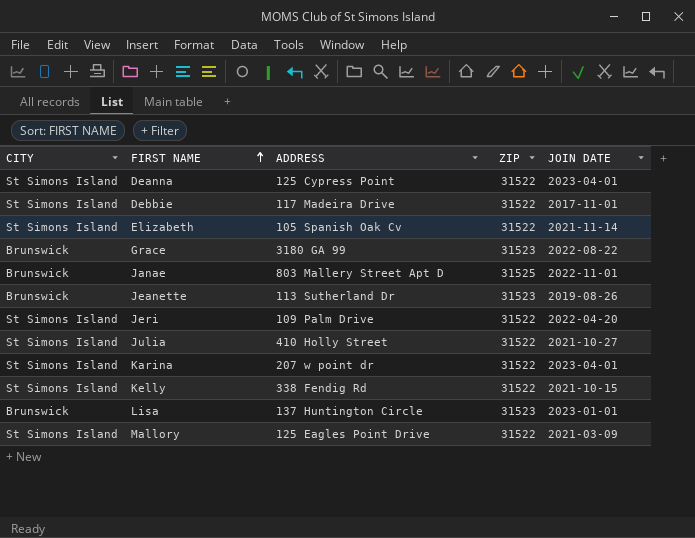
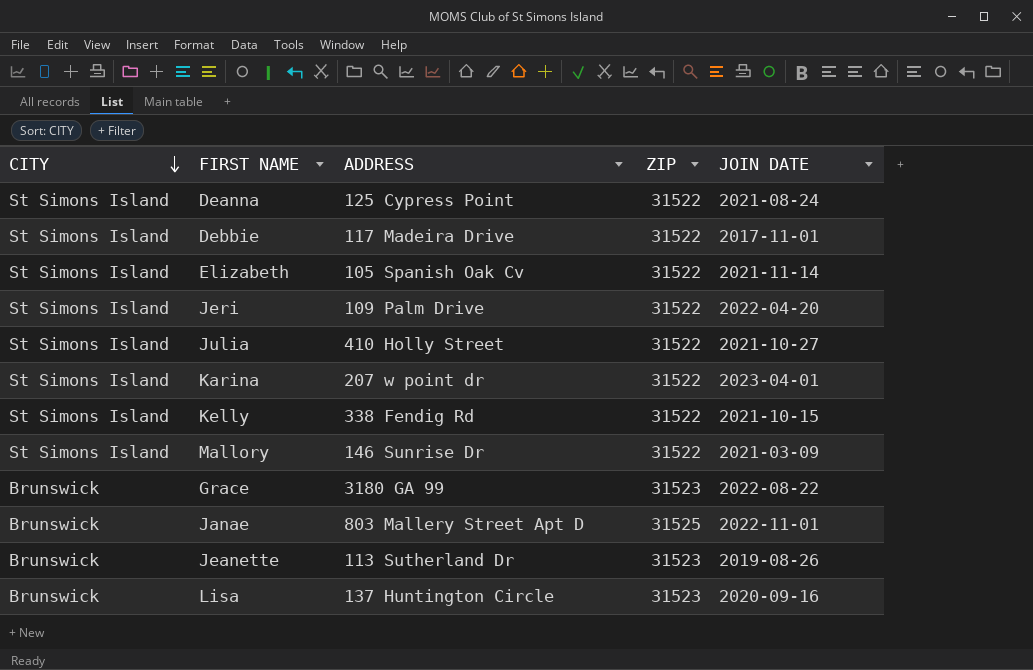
row order: FIRST NAME ascending -> CITY descending
Deanna | JOIN DATE: 2023-04-01 -> 2021-08-24
Mallory | ADDRESS: 125 Eagles Point Drive -> 146 Sunrise Dr
Lisa | JOIN DATE: 2023-01-01 -> 2020-09-16

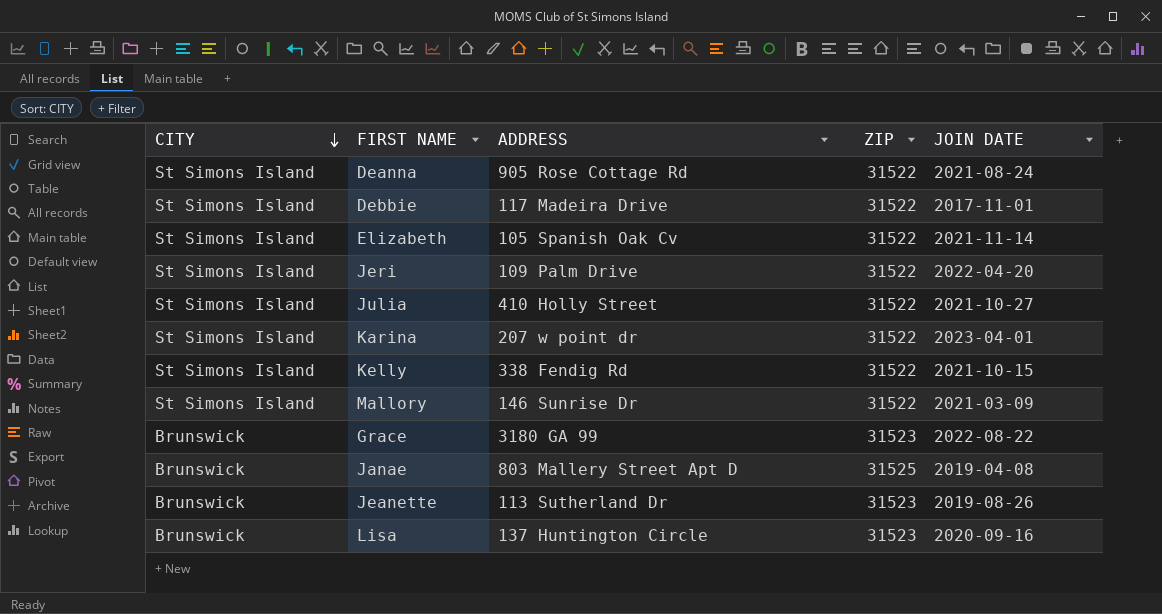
Deanna | ADDRESS: 125 Cypress Point -> 905 Rose Cottage Rd
Janae | JOIN DATE: 2022-11-01 -> 2019-04-08

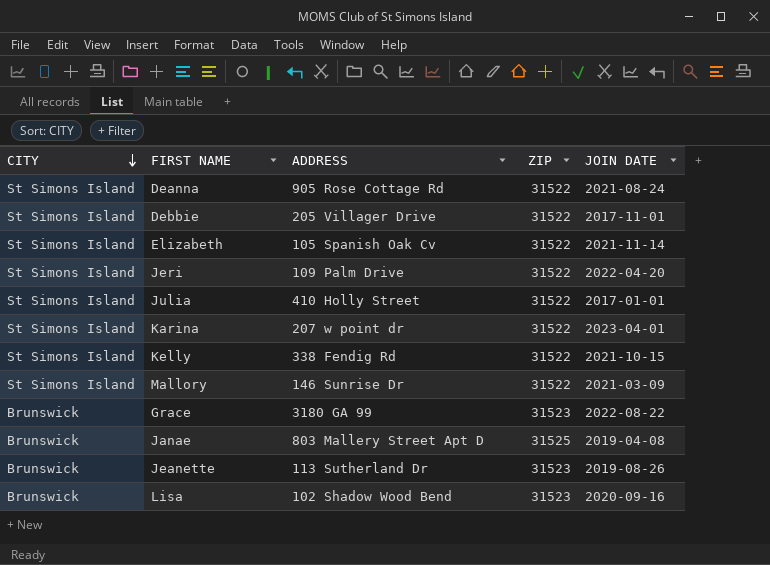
Debbie | ADDRESS: 117 Madeira Drive -> 205 Villager Drive
Julia | JOIN DATE: 2021-10-27 -> 2017-01-01
Lisa | ADDRESS: 137 Huntington Circle -> 102 Shadow Wood Bend

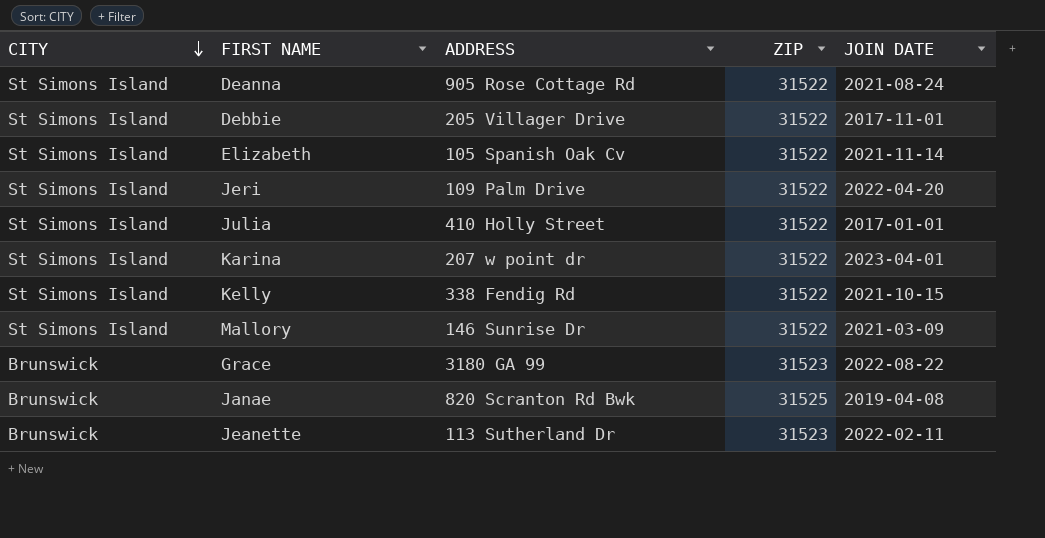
row Lisa: Brunswick | 102 Shadow Wood Bend | 31523 | 2020-09-16 -> none
Janae | ADDRESS: 803 Mallery Street Apt D -> 820 Scranton Rd Bwk
Jeanette | JOIN DATE: 2019-08-26 -> 2022-02-11

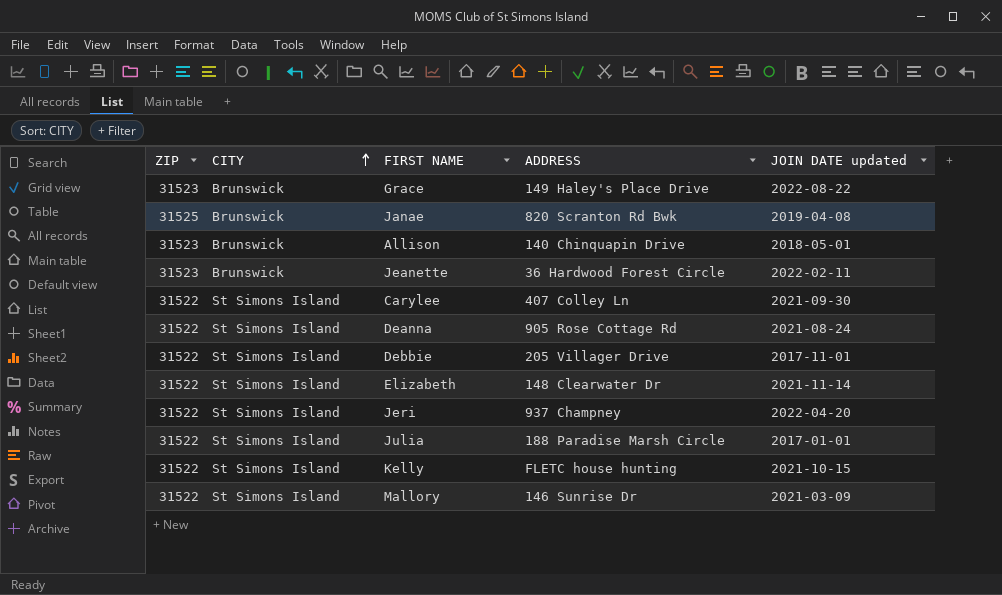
row order: CITY descending -> CITY ascending
column ZIP | position: 4 -> 1
column name: JOIN DATE -> JOIN DATE updated
row Karina: St Simons Island | 207 w point dr | 31522 | 2023-04-01 -> none
Grace | ADDRESS: 3180 GA 99 -> 149 Haley's Place Drive
row Allison: none -> 31523 | Brunswick | 140 Chinquapin Drive | 2018-05-01
Jeanette | ADDRESS: 113 Sutherland Dr -> 36 Hardwood Forest Circle
row Carylee: none -> 31522 | St Simons Island | 407 Colley Ln | 2021-09-30
Elizabeth | ADDRESS: 105 Spanish Oak Cv -> 148 Clearwater Dr
Jeri | ADDRESS: 109 Palm Drive -> 937 Champney
Julia | ADDRESS: 410 Holly Street -> 188 Paradise Marsh Circle
Kelly | ADDRESS: 338 Fendig Rd -> FLETC house hunting

